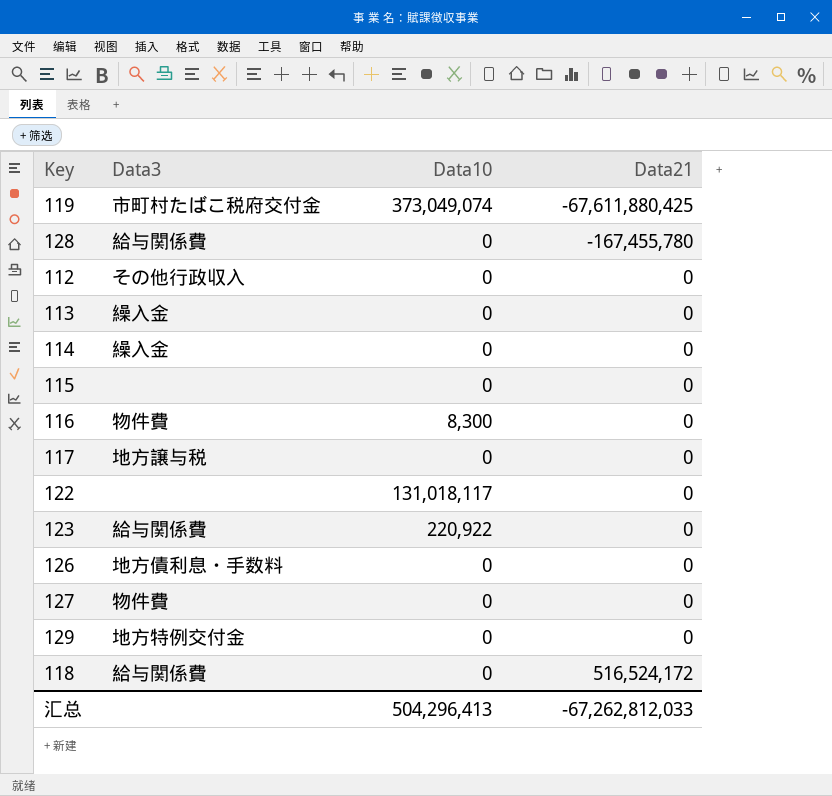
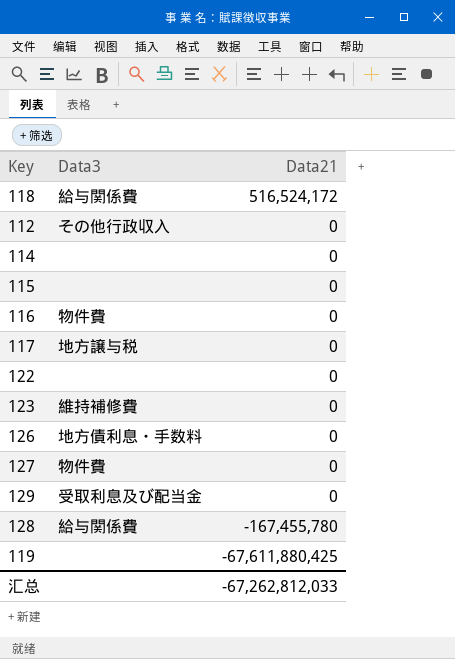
row order: Data21 ascending -> Data21 descending
column Data10 | position: 3 -> none
row 113: 繰入金 | 0 | 0 -> none
114 | Data3: 繰入金 -> none
123 | Data3: 給与関係費 -> 維持補修費
129 | Data3: 地方特例交付金 -> 受取利息及び配当金
119 | Data3: 市町村たばこ税府交付金 -> none

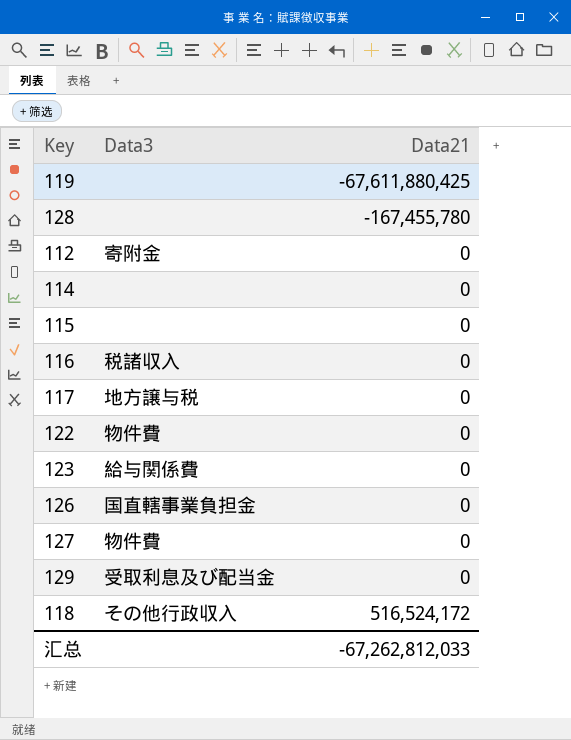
row order: Data21 descending -> Data21 ascending
128 | Data3: 給与関係費 -> none
112 | Data3: その他行政収入 -> 寄附金
116 | Data3: 物件費 -> 税諸収入
122 | Data3: none -> 物件費
123 | Data3: 維持補修費 -> 給与関係費
126 | Data3: 地方債利息・手数料 -> 国直轄事業負担金
118 | Data3: 給与関係費 -> その他行政収入

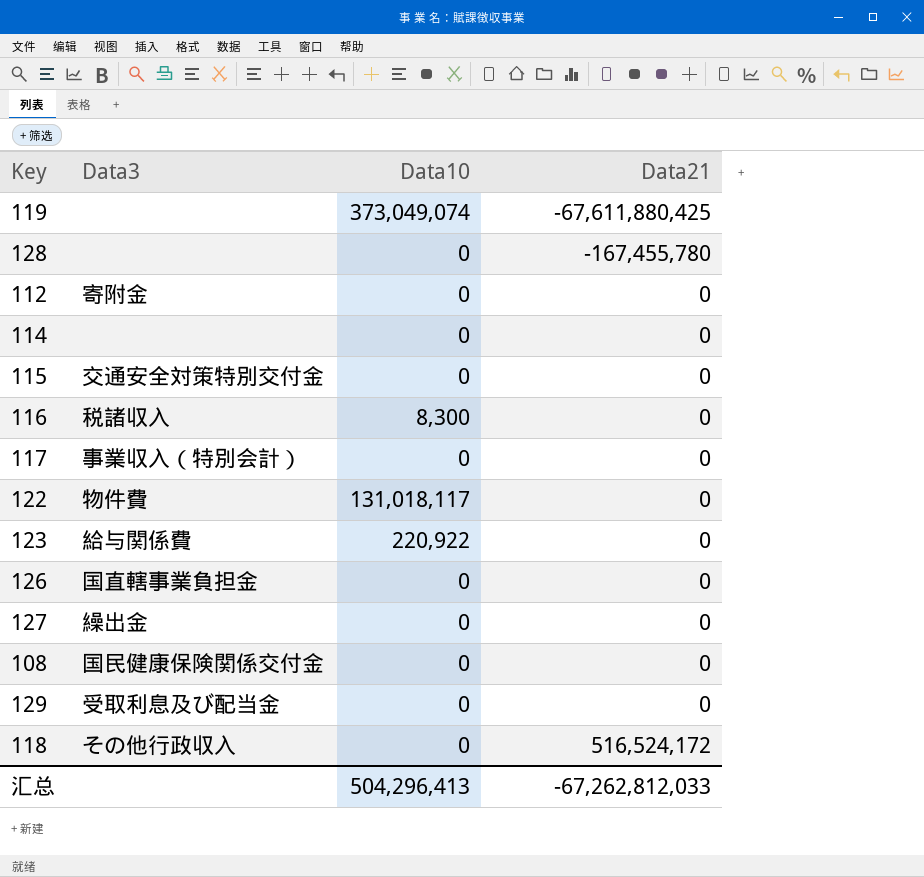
column Data10 | position: none -> 3
115 | Data3: none -> 交通安全対策特別交付金
117 | Data3: 地方譲与税 -> 事業収入（特別会計）
127 | Data3: 物件費 -> 繰出金
row 108: none -> 国民健康保険関係交付金 | 0 | 0

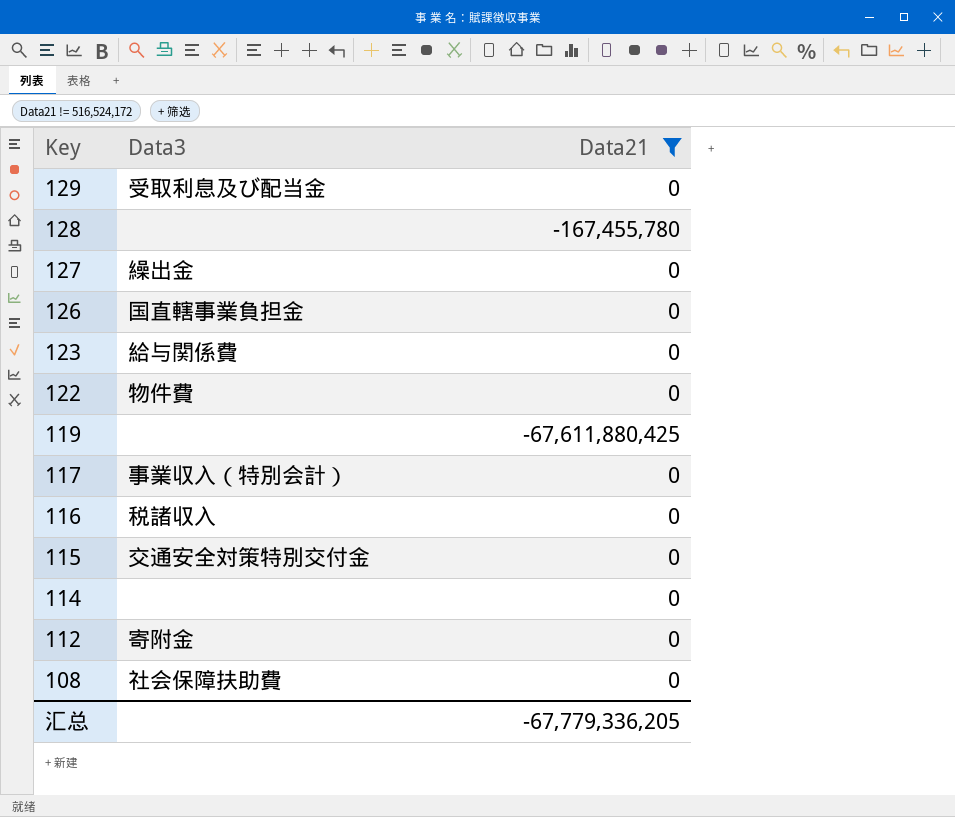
filter: none -> Data21 != 516,524,172
row order: Data21 ascending -> Key descending
column Data10 | position: 3 -> none
108 | Data3: 国民健康保険関係交付金 -> 社会保障扶助費
汇总 | Data21: -67,262,812,033 -> -67,779,336,205

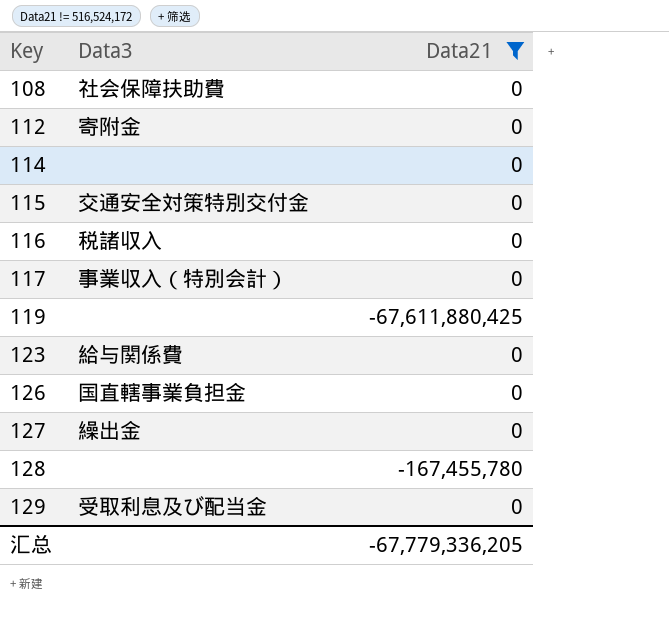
row order: Key descending -> Key ascending
row 122: 物件費 | 0 -> none

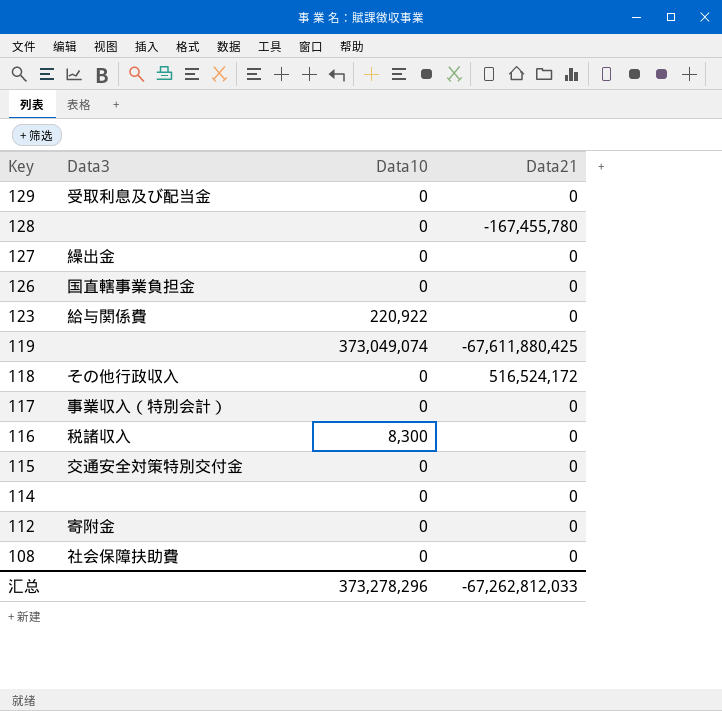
filter: Data21 != 516,524,172 -> none
row order: Key ascending -> Key descending
column Data10 | position: none -> 3
汇总 | Data21: -67,779,336,205 -> -67,262,812,033

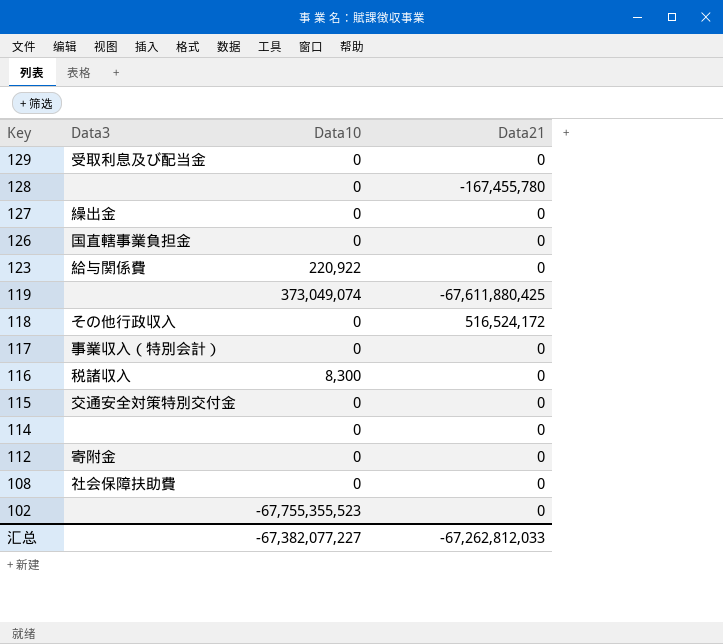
row 102: none -> none | -67,755,355,523 | 0
汇总 | Data10: 373,278,296 -> -67,382,077,227

